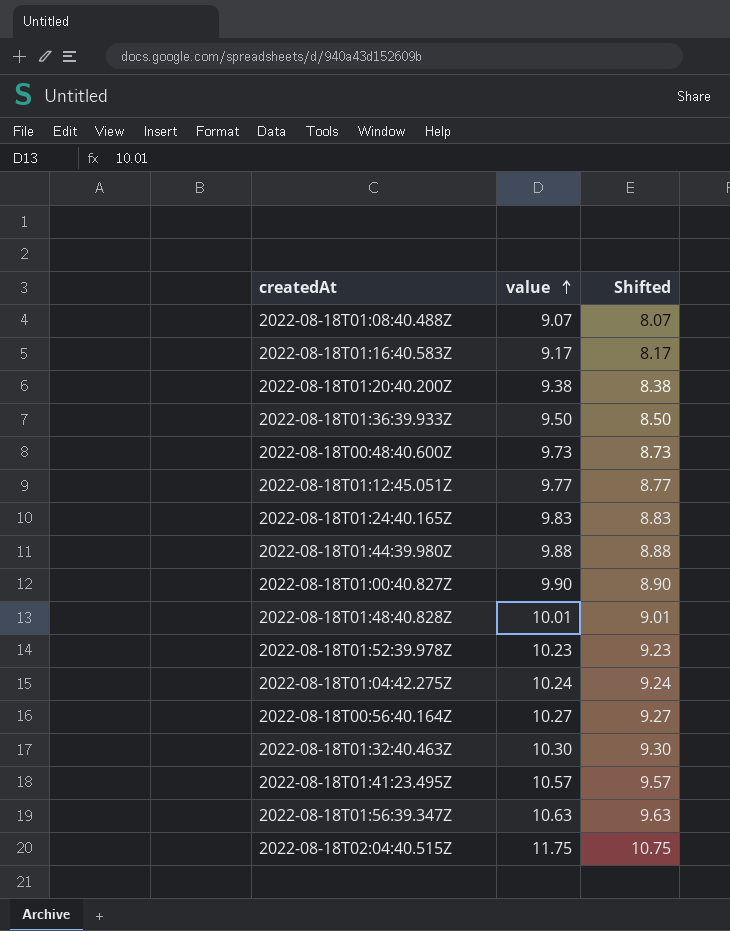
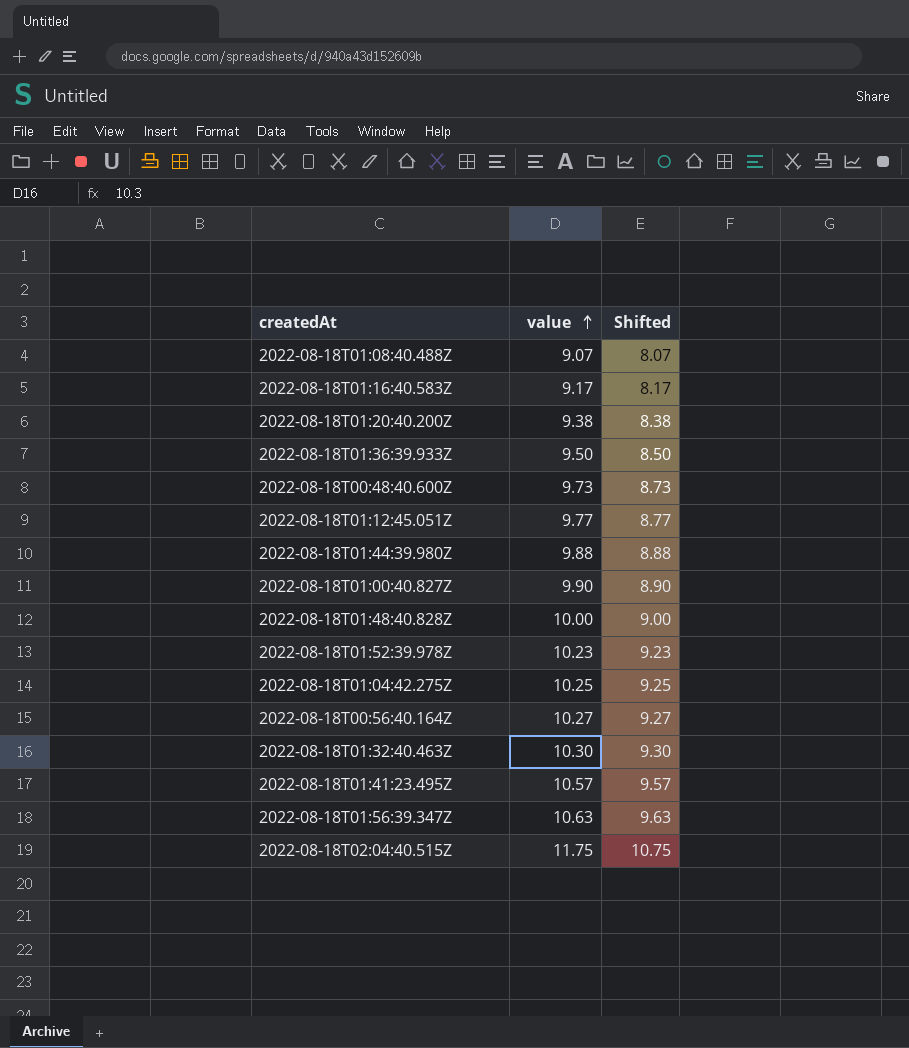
row 2022-08-18T01:24:40.165Z: 9.83 | 8.83 -> none
2022-08-18T01:48:40.828Z | value: 10.01 -> 10.00
2022-08-18T01:48:40.828Z | Shifted: 9.01 -> 9.00
2022-08-18T01:04:42.275Z | value: 10.24 -> 10.25
2022-08-18T01:04:42.275Z | Shifted: 9.24 -> 9.25

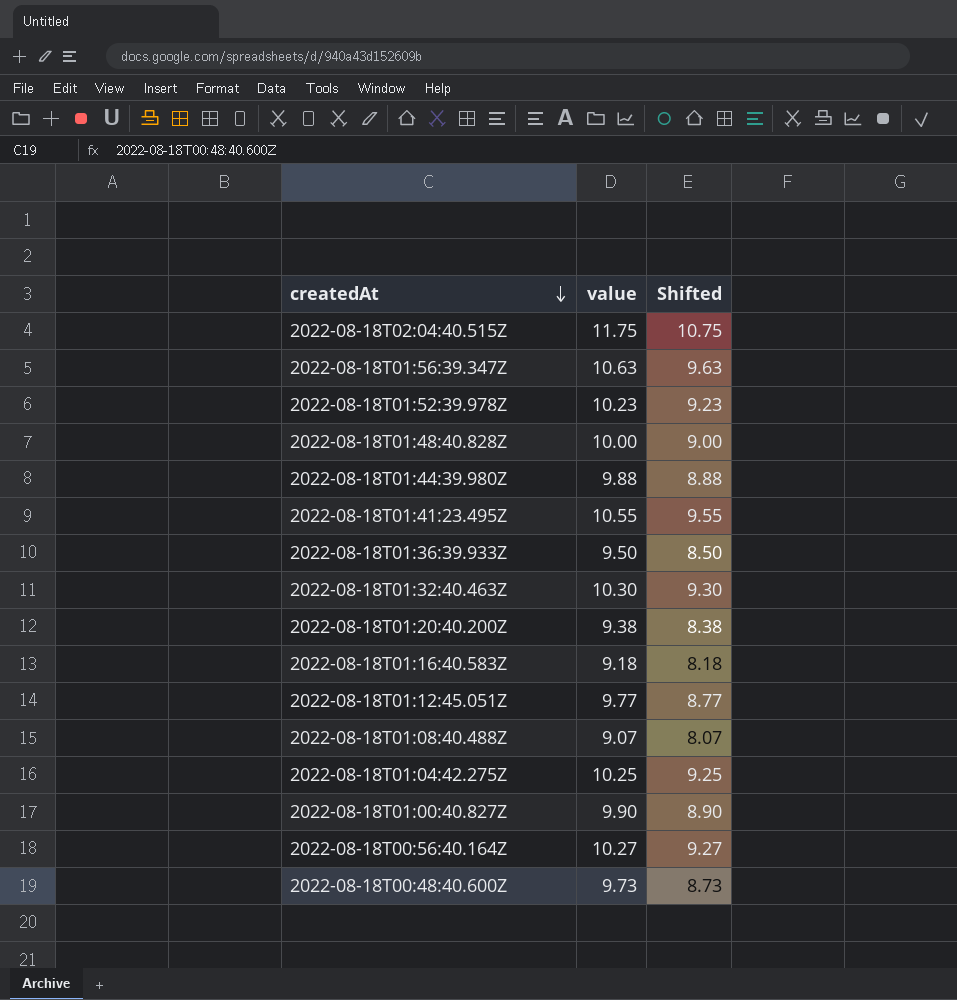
row order: value ascending -> createdAt descending
2022-08-18T01:41:23.495Z | value: 10.57 -> 10.55
2022-08-18T01:41:23.495Z | Shifted: 9.57 -> 9.55
2022-08-18T01:16:40.583Z | value: 9.17 -> 9.18
2022-08-18T01:16:40.583Z | Shifted: 8.17 -> 8.18

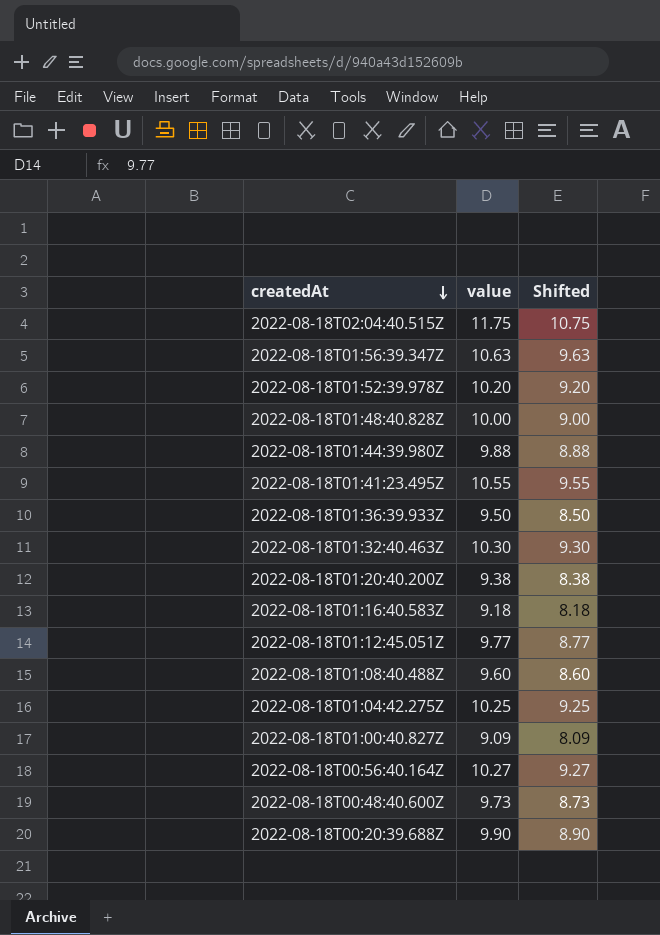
2022-08-18T01:52:39.978Z | value: 10.23 -> 10.20
2022-08-18T01:52:39.978Z | Shifted: 9.23 -> 9.20
2022-08-18T01:08:40.488Z | value: 9.07 -> 9.60
2022-08-18T01:08:40.488Z | Shifted: 8.07 -> 8.60
2022-08-18T01:00:40.827Z | value: 9.90 -> 9.09
2022-08-18T01:00:40.827Z | Shifted: 8.90 -> 8.09
row 2022-08-18T00:20:39.688Z: none -> 9.90 | 8.90

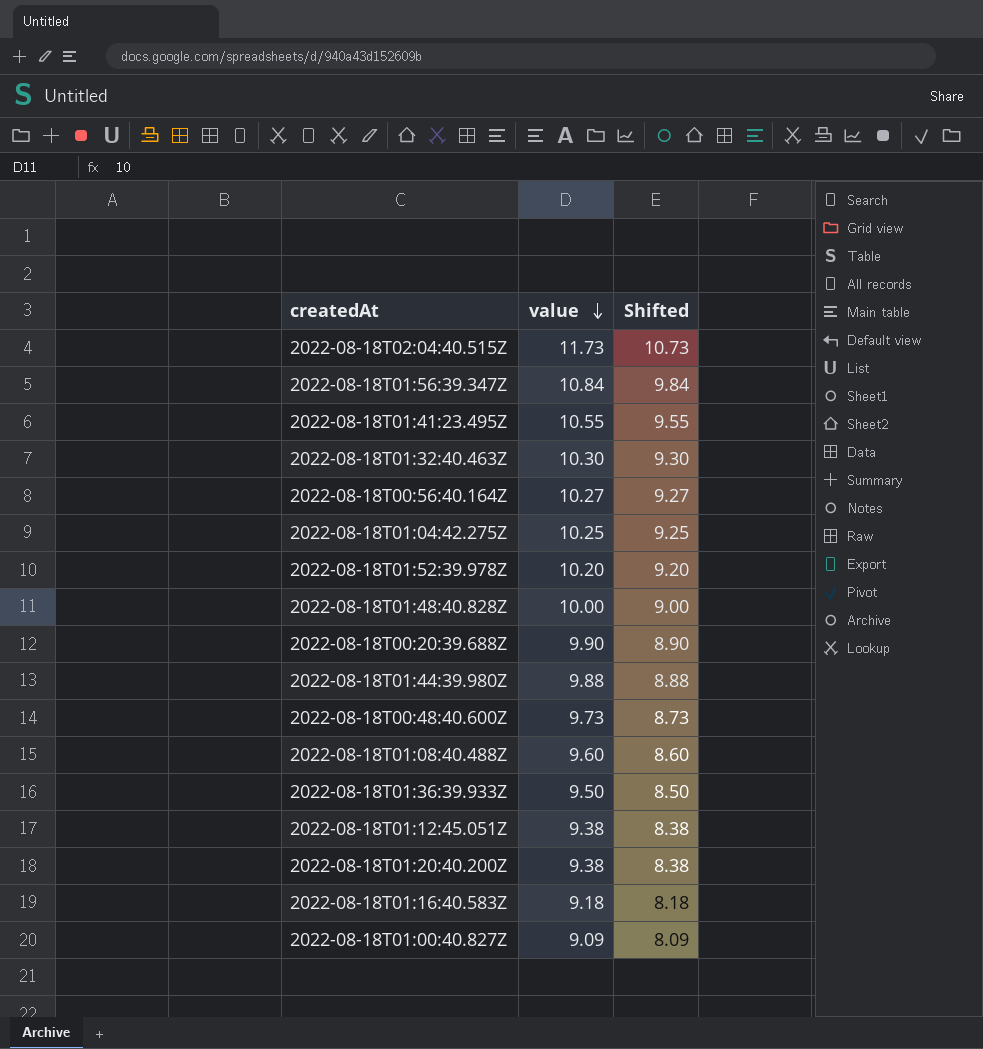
row order: createdAt descending -> value descending
2022-08-18T02:04:40.515Z | value: 11.75 -> 11.73
2022-08-18T02:04:40.515Z | Shifted: 10.75 -> 10.73
2022-08-18T01:56:39.347Z | value: 10.63 -> 10.84
2022-08-18T01:56:39.347Z | Shifted: 9.63 -> 9.84
2022-08-18T01:12:45.051Z | value: 9.77 -> 9.38
2022-08-18T01:12:45.051Z | Shifted: 8.77 -> 8.38

